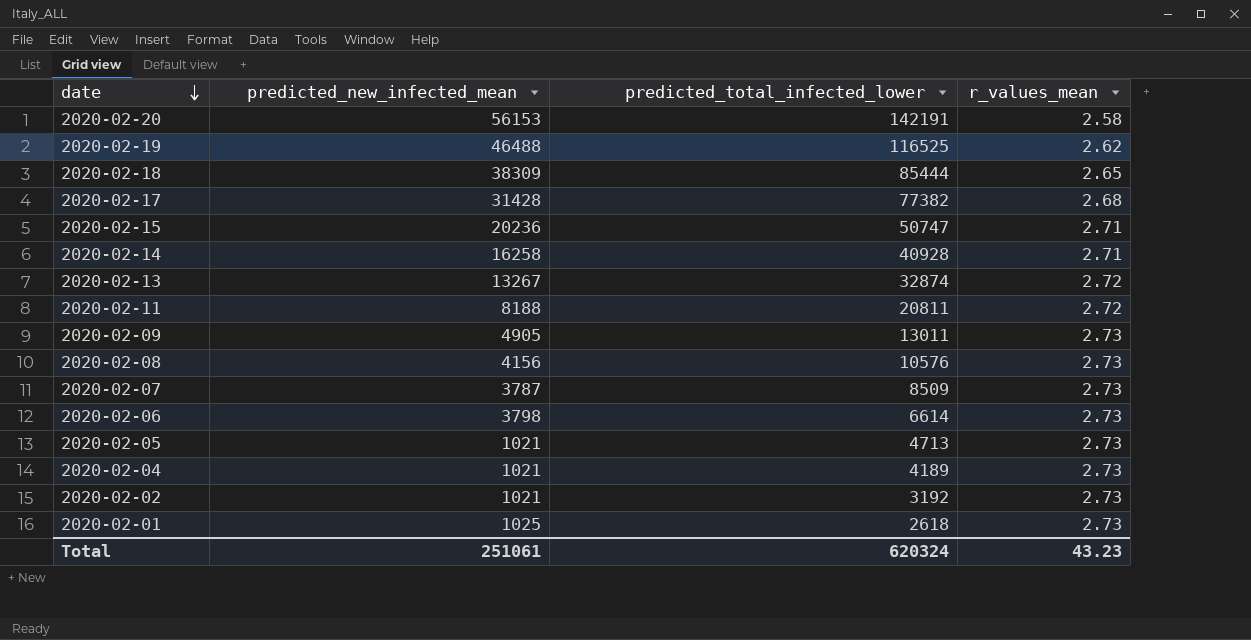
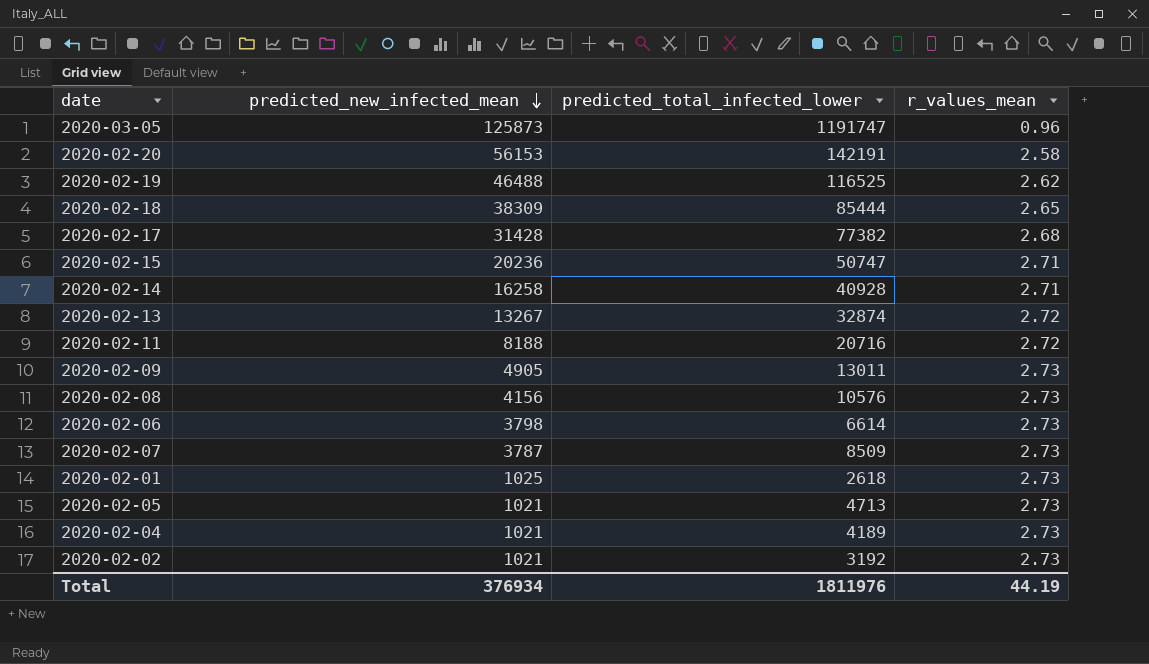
row order: date descending -> predicted_new_infected_mean descending
row 2020-03-05: none -> 125873 | 1191747 | 0.96
2020-02-11 | predicted_total_infected_lower: 20811 -> 20716
Total | predicted_new_infected_mean: 251061 -> 376934
Total | predicted_total_infected_lower: 620324 -> 1811976
Total | r_values_mean: 43.23 -> 44.19

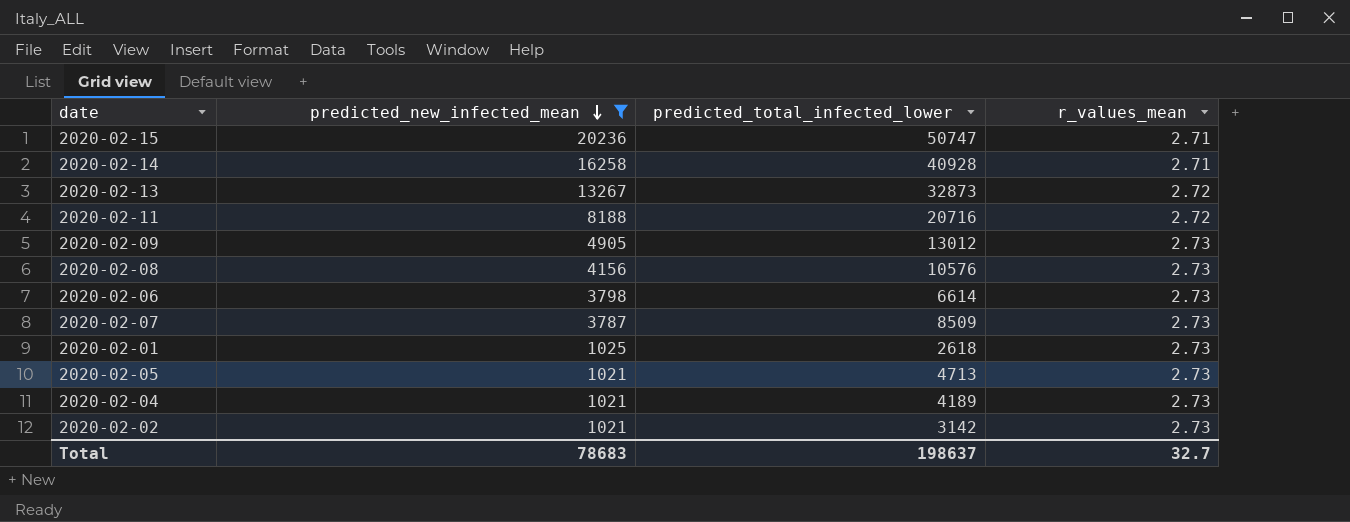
filter: none -> predicted_new_infected_mean <= 20236
2020-02-13 | predicted_total_infected_lower: 32874 -> 32873
2020-02-09 | predicted_total_infected_lower: 13011 -> 13012
2020-02-02 | predicted_total_infected_lower: 3192 -> 3142
Total | predicted_new_infected_mean: 376934 -> 78683
Total | predicted_total_infected_lower: 1811976 -> 198637
Total | r_values_mean: 44.19 -> 32.7

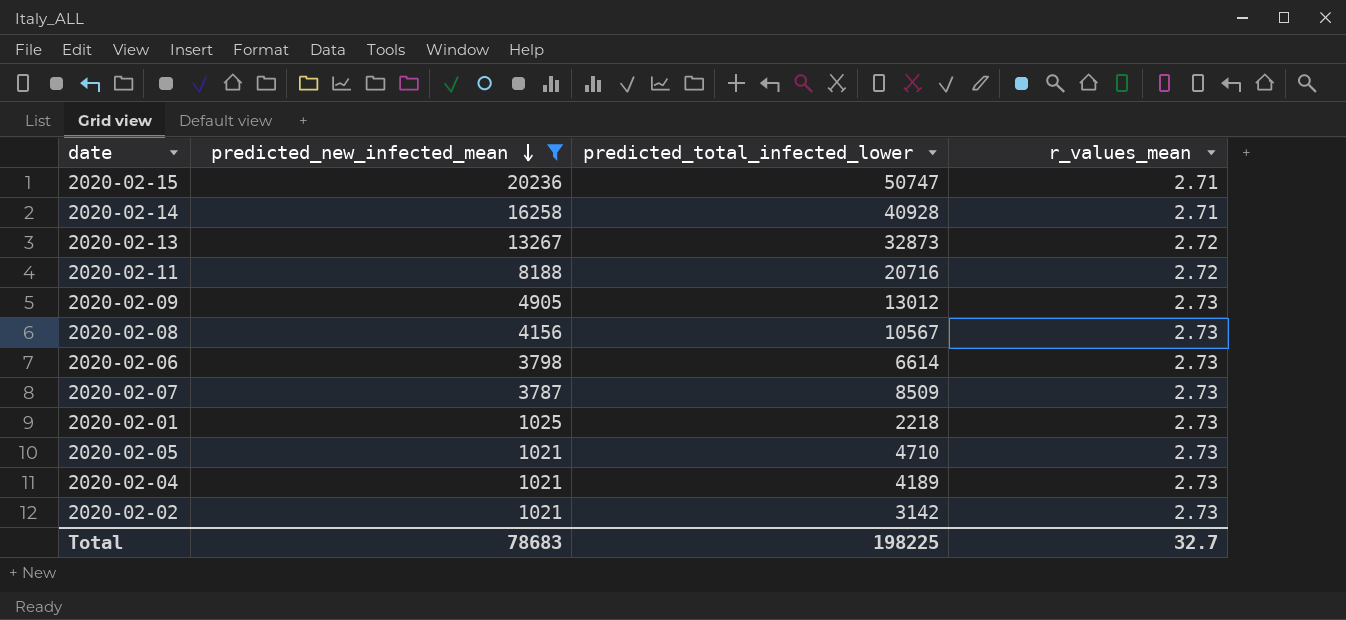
2020-02-08 | predicted_total_infected_lower: 10576 -> 10567
2020-02-01 | predicted_total_infected_lower: 2618 -> 2218
2020-02-05 | predicted_total_infected_lower: 4713 -> 4710
Total | predicted_total_infected_lower: 198637 -> 198225

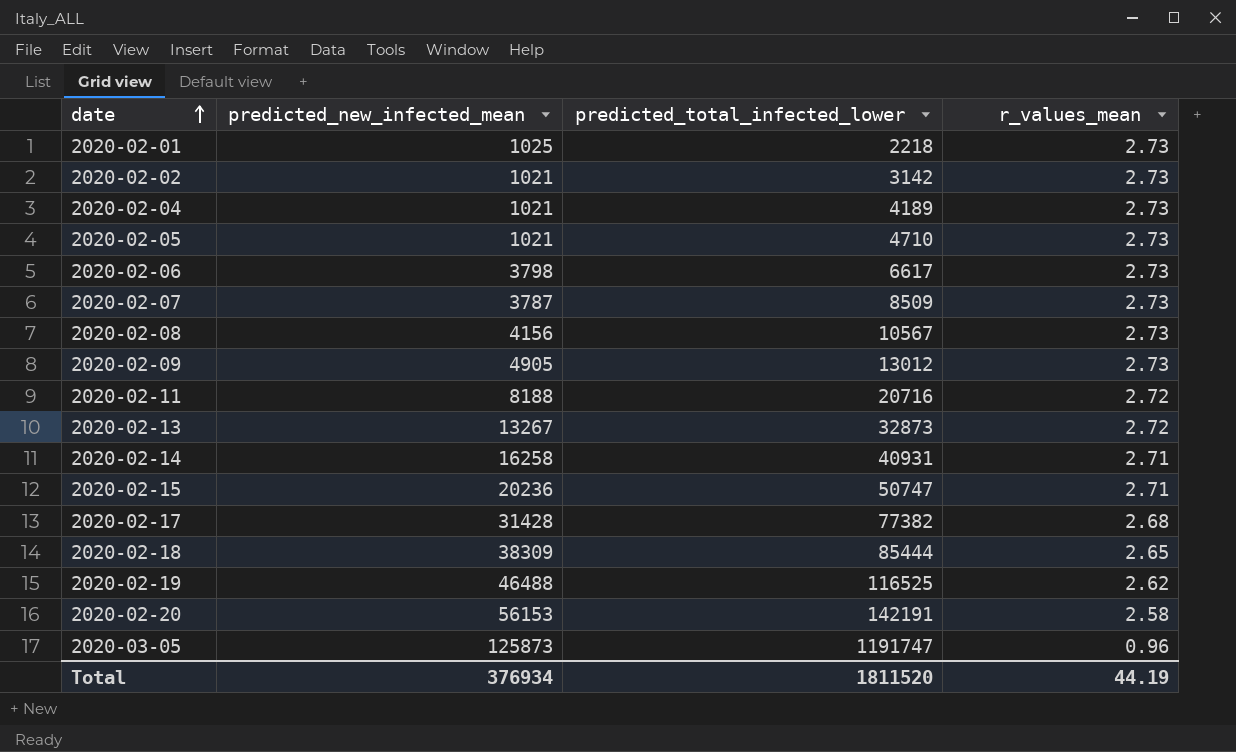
filter: predicted_new_infected_mean <= 20236 -> none
row order: predicted_new_infected_mean descending -> date ascending
2020-02-06 | predicted_total_infected_lower: 6614 -> 6617
2020-02-14 | predicted_total_infected_lower: 40928 -> 40931
Total | predicted_new_infected_mean: 78683 -> 376934
Total | predicted_total_infected_lower: 198225 -> 1811520
Total | r_values_mean: 32.7 -> 44.19

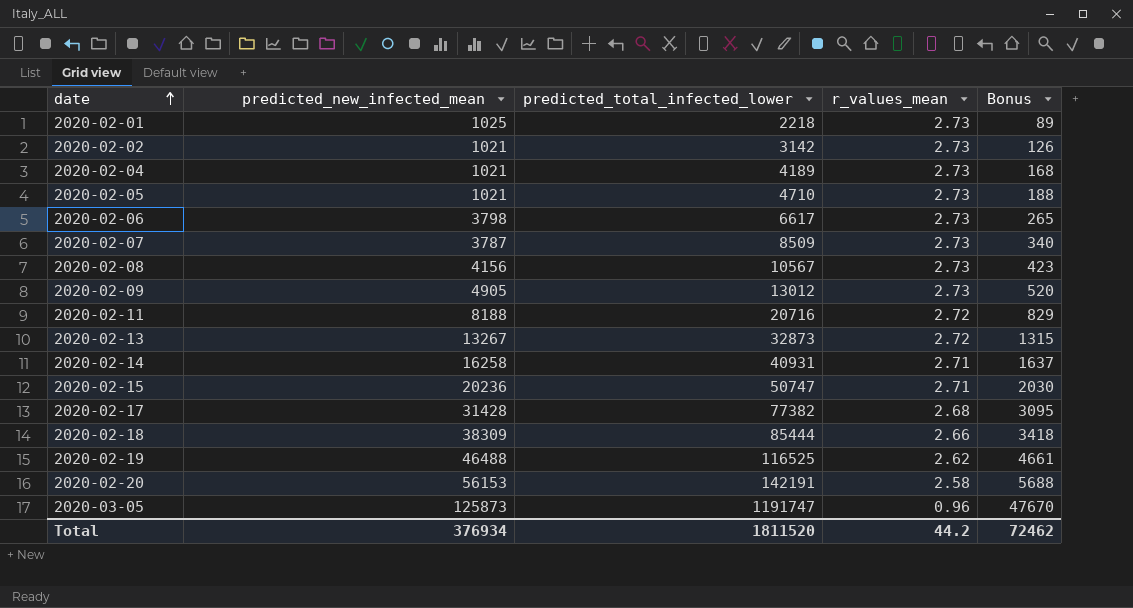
column Bonus | formula: none -> [predicted_total_infected_lower] * 0.04
2020-02-18 | r_values_mean: 2.65 -> 2.66
Total | r_values_mean: 44.19 -> 44.2

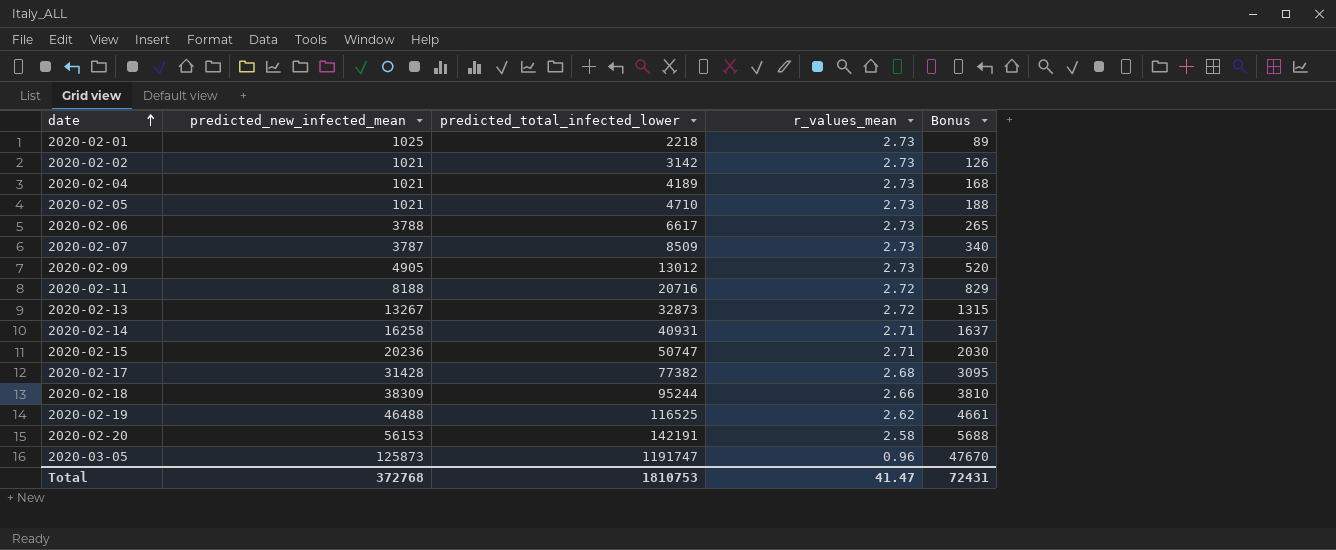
row 2020-02-08: 4156 | 10567 | 2.73 | 423 -> none
2020-02-06 | predicted_new_infected_mean: 3798 -> 3788
2020-02-18 | predicted_total_infected_lower: 85444 -> 95244
2020-02-18 | Bonus: 3418 -> 3810
Total | predicted_new_infected_mean: 376934 -> 372768
Total | predicted_total_infected_lower: 1811520 -> 1810753
Total | r_values_mean: 44.2 -> 41.47
Total | Bonus: 72462 -> 72431

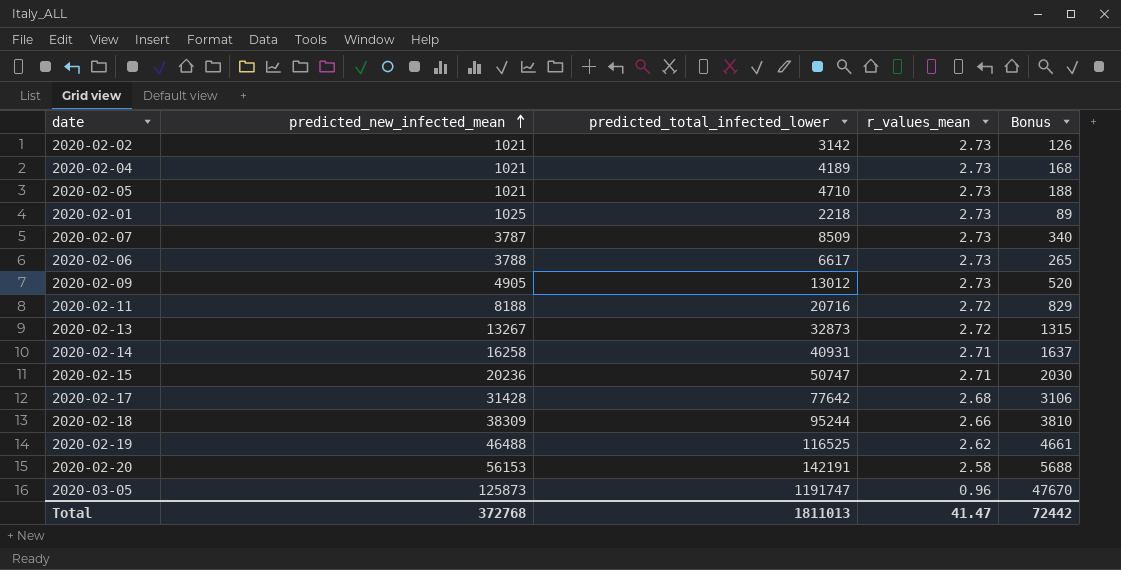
row order: date ascending -> predicted_new_infected_mean ascending
2020-02-17 | predicted_total_infected_lower: 77382 -> 77642
2020-02-17 | Bonus: 3095 -> 3106
Total | predicted_total_infected_lower: 1810753 -> 1811013
Total | Bonus: 72431 -> 72442

